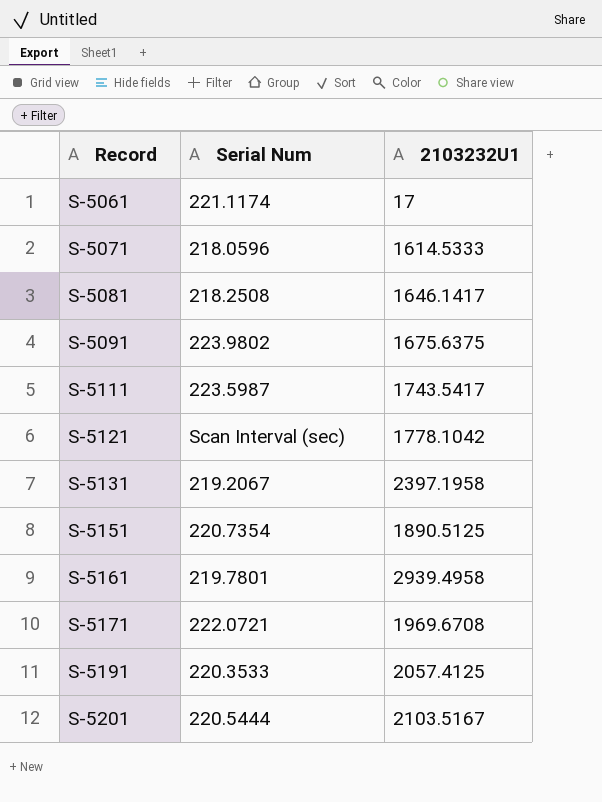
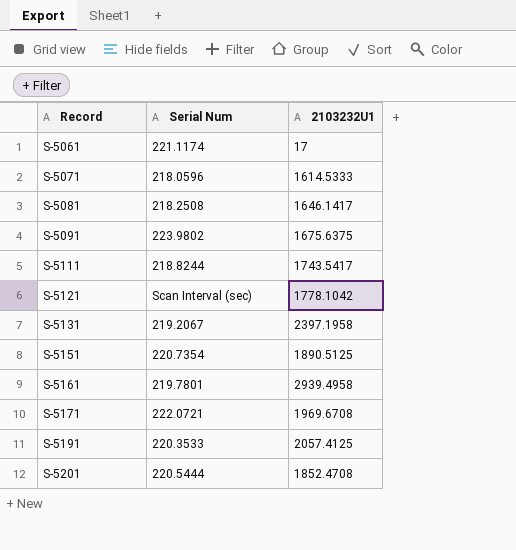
S-5111 | Serial Num: 223.5987 -> 218.8244
S-5201 | 2103232U1: 2103.5167 -> 1852.4708

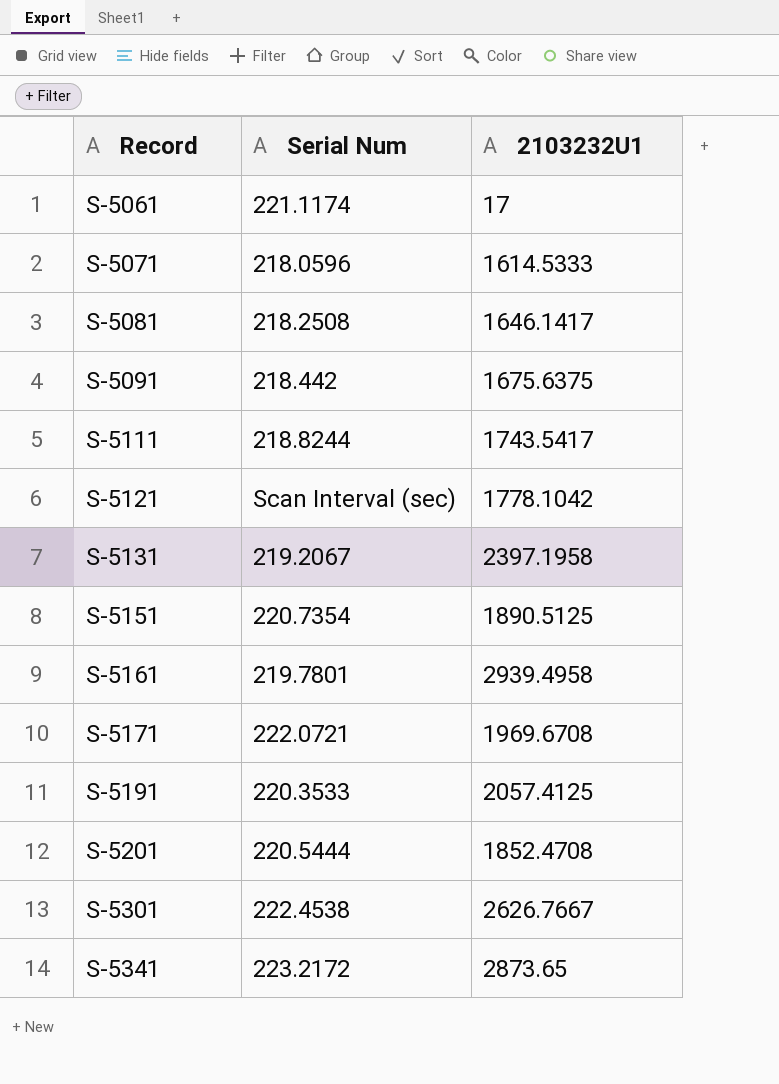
S-5091 | Serial Num: 223.9802 -> 218.442
row S-5301: none -> 222.4538 | 2626.7667
row S-5341: none -> 223.2172 | 2873.65

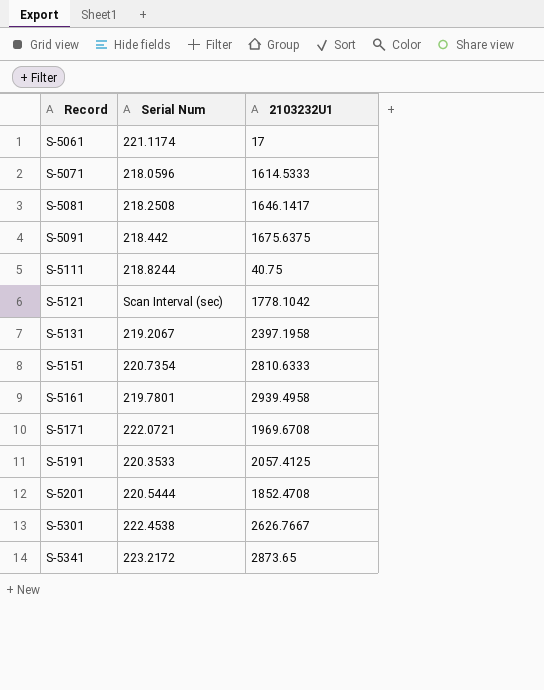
S-5111 | 2103232U1: 1743.5417 -> 40.75
S-5151 | 2103232U1: 1890.5125 -> 2810.6333

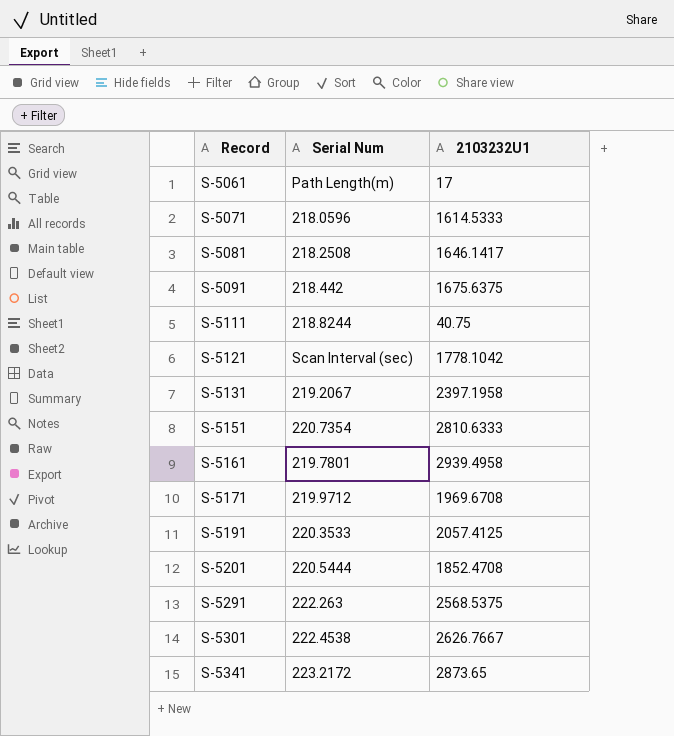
S-5061 | Serial Num: 221.1174 -> Path Length(m)
S-5171 | Serial Num: 222.0721 -> 219.9712
row S-5291: none -> 222.263 | 2568.5375

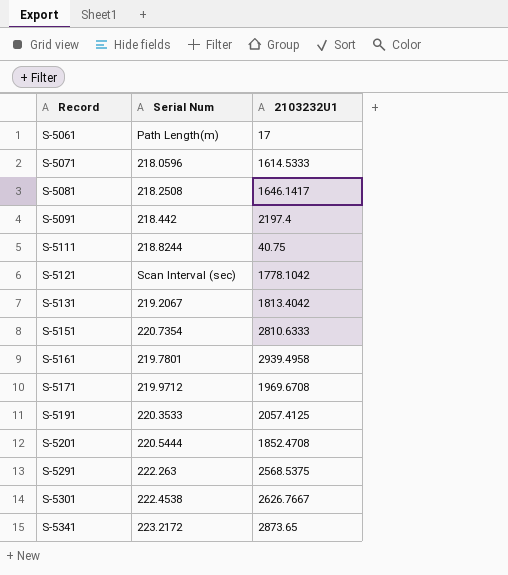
S-5091 | 2103232U1: 1675.6375 -> 2197.4
S-5131 | 2103232U1: 2397.1958 -> 1813.4042

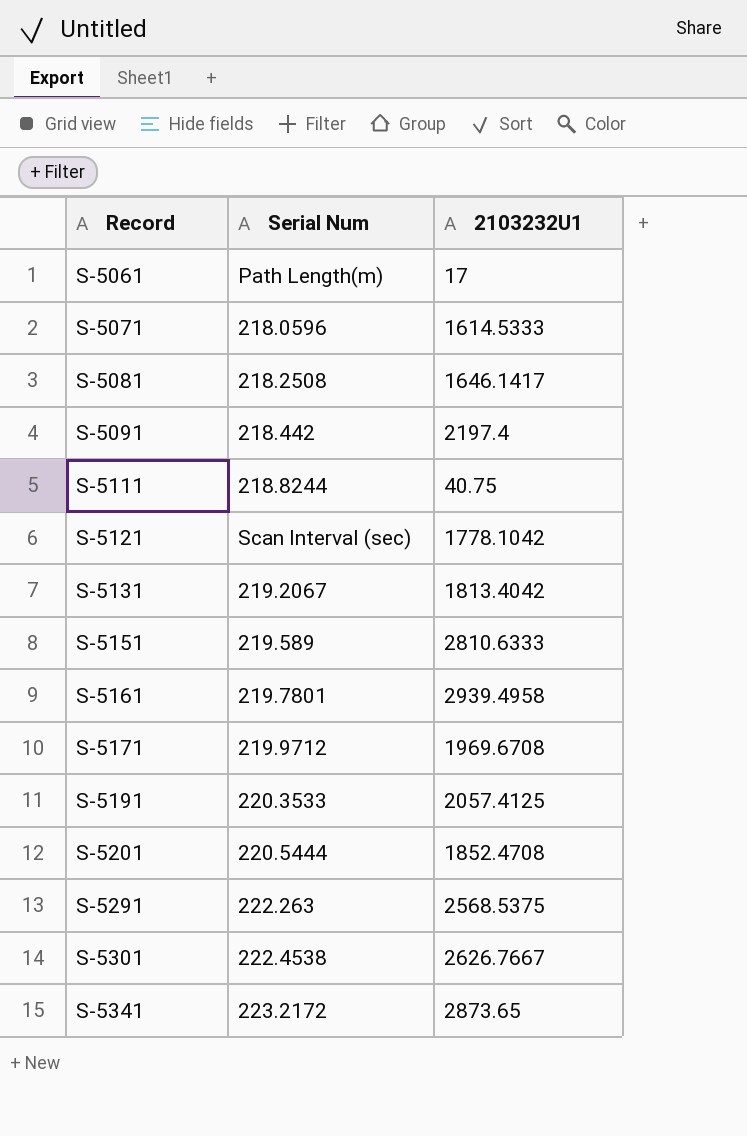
S-5151 | Serial Num: 220.7354 -> 219.589

